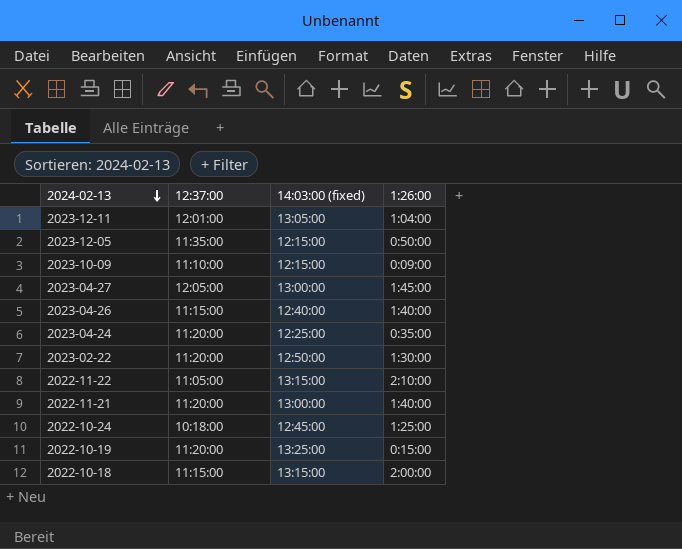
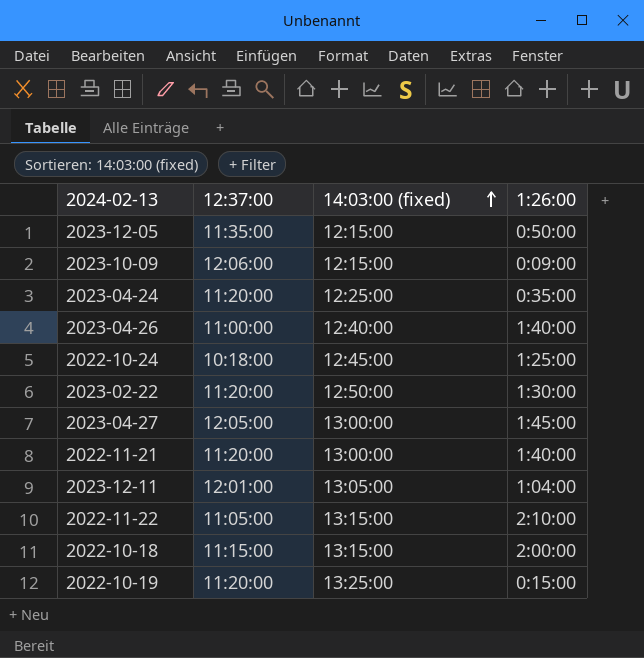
row order: 2024-02-13 descending -> 14:03:00 (fixed) ascending
2023-10-09 | 12:37:00: 11:10:00 -> 12:06:00
2023-04-26 | 12:37:00: 11:15:00 -> 11:00:00

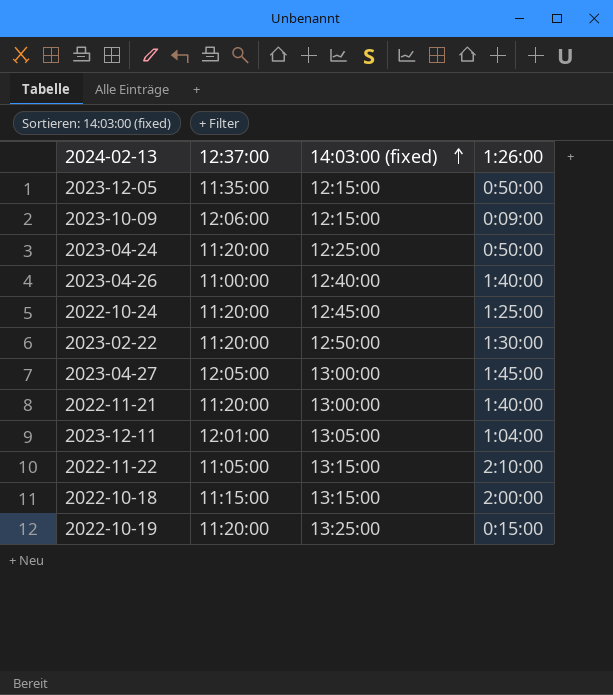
2023-04-24 | 1:26:00: 0:35:00 -> 0:50:00
2022-10-24 | 12:37:00: 10:18:00 -> 11:20:00

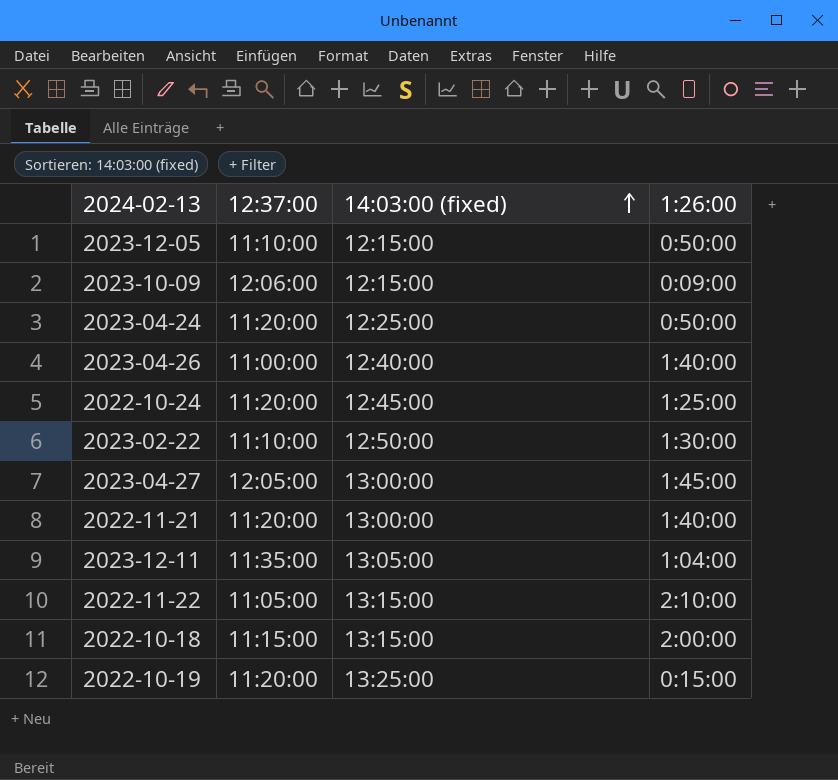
2023-12-05 | 12:37:00: 11:35:00 -> 11:10:00
2023-02-22 | 12:37:00: 11:20:00 -> 11:10:00
2023-12-11 | 12:37:00: 12:01:00 -> 11:35:00

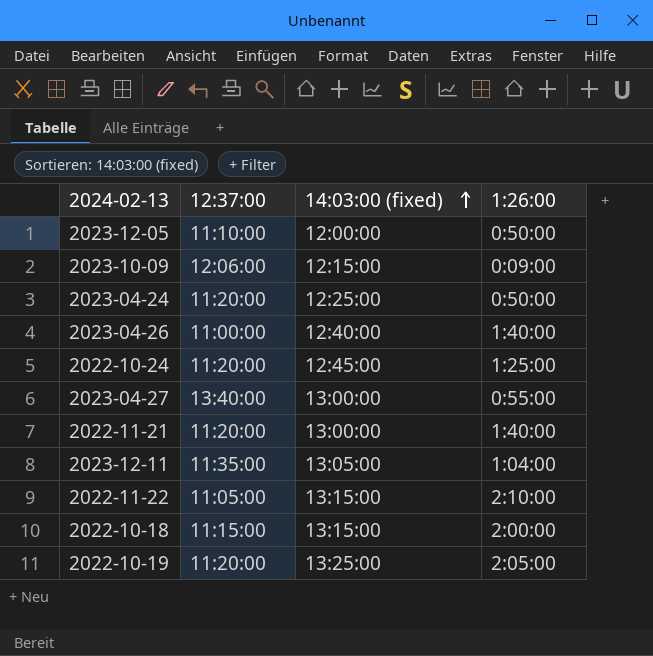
row 2023-02-22: 11:10:00 | 12:50:00 | 1:30:00 -> none
2023-12-05 | 14:03:00 (fixed): 12:15:00 -> 12:00:00
2023-04-27 | 12:37:00: 12:05:00 -> 13:40:00
2023-04-27 | 1:26:00: 1:45:00 -> 0:55:00
2022-10-19 | 1:26:00: 0:15:00 -> 2:05:00

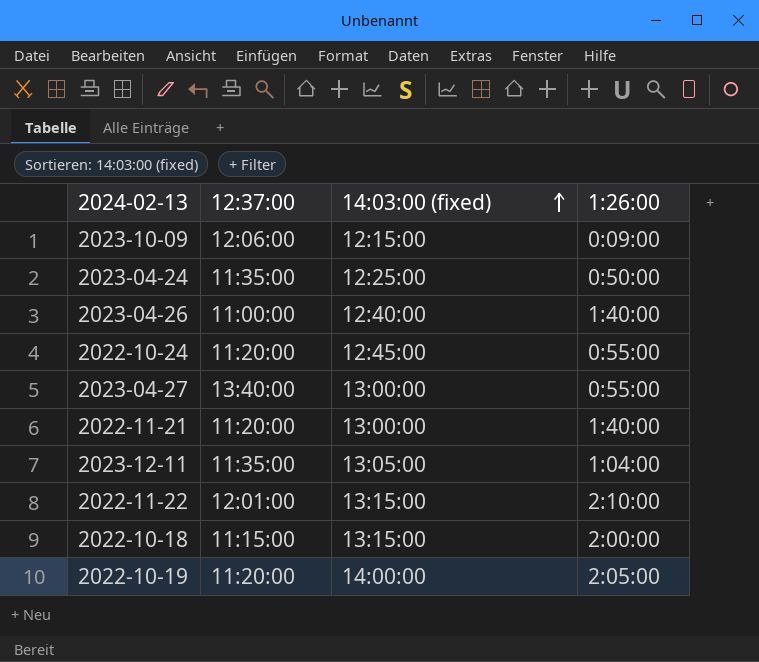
row 2023-12-05: 11:10:00 | 12:00:00 | 0:50:00 -> none
2023-04-24 | 12:37:00: 11:20:00 -> 11:35:00
2022-10-24 | 1:26:00: 1:25:00 -> 0:55:00
2022-11-22 | 12:37:00: 11:05:00 -> 12:01:00
2022-10-19 | 14:03:00 (fixed): 13:25:00 -> 14:00:00

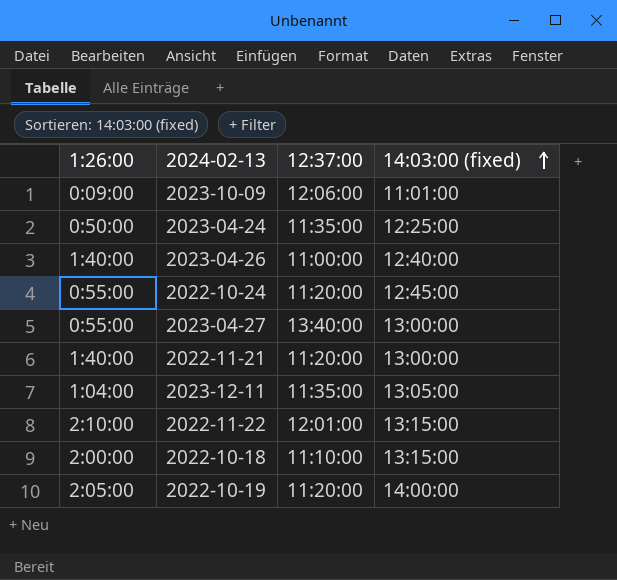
column 1:26:00 | position: 4 -> 1
2023-10-09 | 14:03:00 (fixed): 12:15:00 -> 11:01:00
2022-10-18 | 12:37:00: 11:15:00 -> 11:10:00

